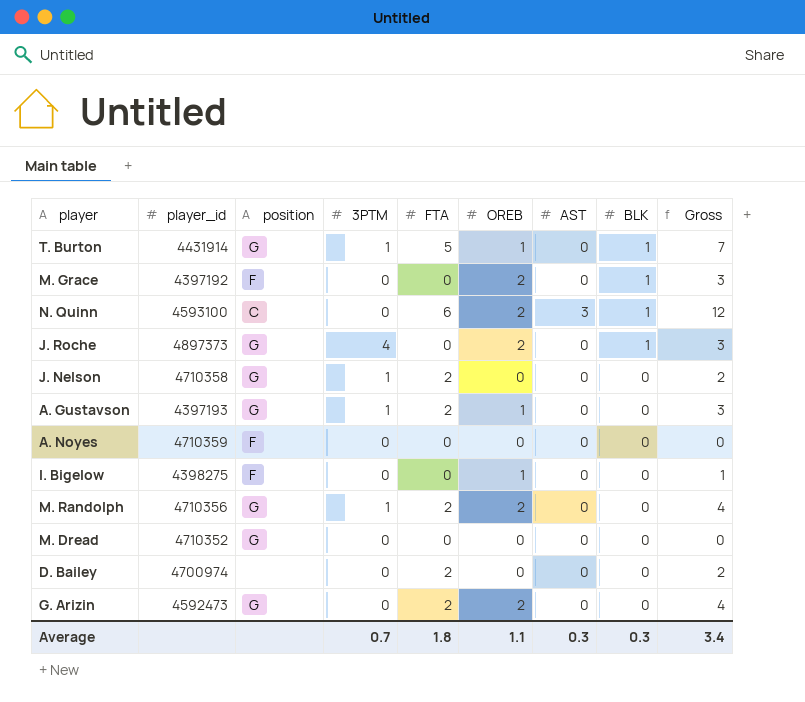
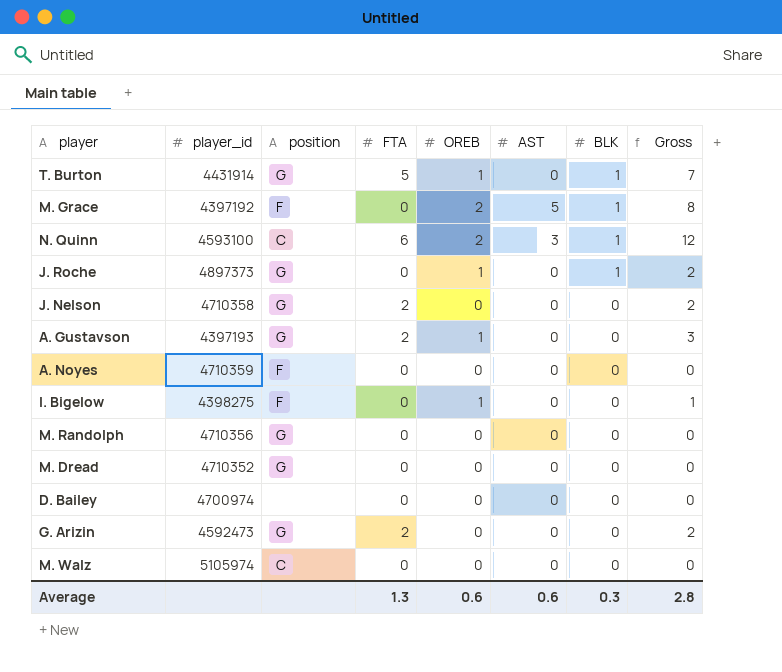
column 3PTM | position: 4 -> none
M. Grace | AST: 0 -> 5
M. Grace | Gross: 3 -> 8
J. Roche | OREB: 2 -> 1
J. Roche | Gross: 3 -> 2
M. Randolph | FTA: 2 -> 0
M. Randolph | OREB: 2 -> 0
M. Randolph | Gross: 4 -> 0
D. Bailey | FTA: 2 -> 0
D. Bailey | Gross: 2 -> 0
G. Arizin | OREB: 2 -> 0
G. Arizin | Gross: 4 -> 2
row M. Walz: none -> 5105974 | C | 0 | 0 | 0 | 0 | 0
Average | FTA: 1.8 -> 1.3
Average | OREB: 1.1 -> 0.6
Average | AST: 0.3 -> 0.6
Average | Gross: 3.4 -> 2.8

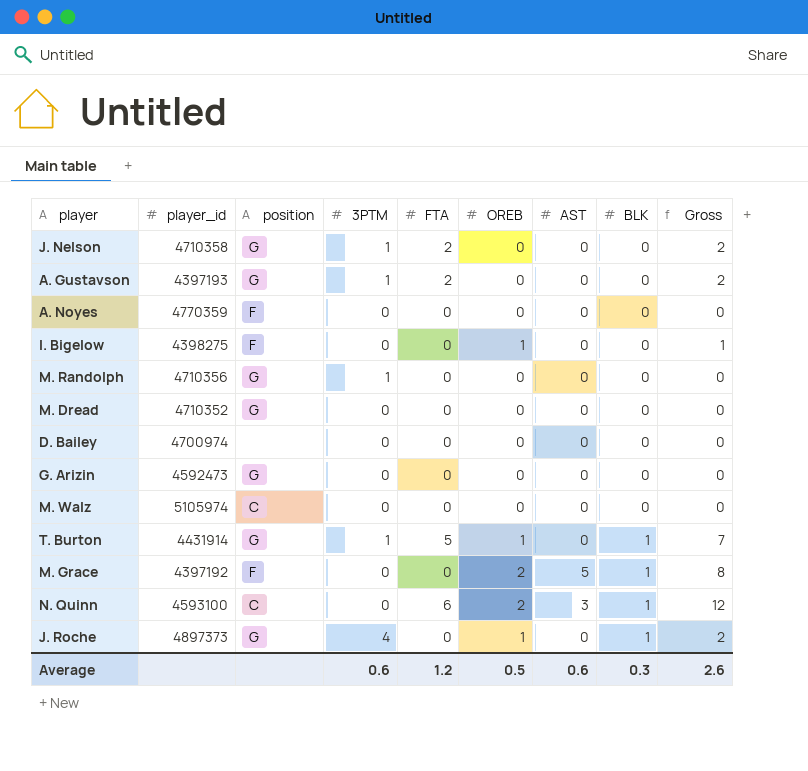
row order: BLK descending -> BLK ascending
column 3PTM | position: none -> 4
A. Gustavson | OREB: 1 -> 0
A. Gustavson | Gross: 3 -> 2
A. Noyes | player_id: 4710359 -> 4770359
G. Arizin | FTA: 2 -> 0
G. Arizin | Gross: 2 -> 0
Average | FTA: 1.3 -> 1.2
Average | OREB: 0.6 -> 0.5
Average | Gross: 2.8 -> 2.6

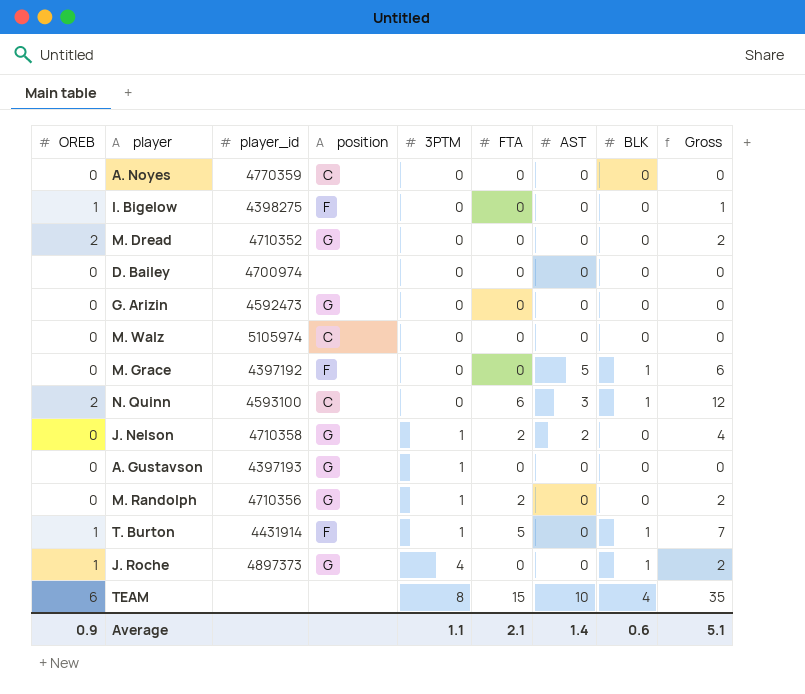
row order: BLK ascending -> 3PTM ascending
column OREB | position: 6 -> 1
A. Noyes | position: F -> C
M. Dread | OREB: 0 -> 2
M. Dread | Gross: 0 -> 2
M. Grace | OREB: 2 -> 0
M. Grace | Gross: 8 -> 6
J. Nelson | AST: 0 -> 2
J. Nelson | Gross: 2 -> 4
A. Gustavson | FTA: 2 -> 0
A. Gustavson | Gross: 2 -> 0
M. Randolph | FTA: 0 -> 2
M. Randolph | Gross: 0 -> 2
T. Burton | position: G -> F
row TEAM: none -> 6 | none | none | 8 | 15 | 10 | 4 | 35
Average | OREB: 0.5 -> 0.9
Average | 3PTM: 0.6 -> 1.1
Average | FTA: 1.2 -> 2.1
Average | AST: 0.6 -> 1.4
Average | BLK: 0.3 -> 0.6
Average | Gross: 2.6 -> 5.1

